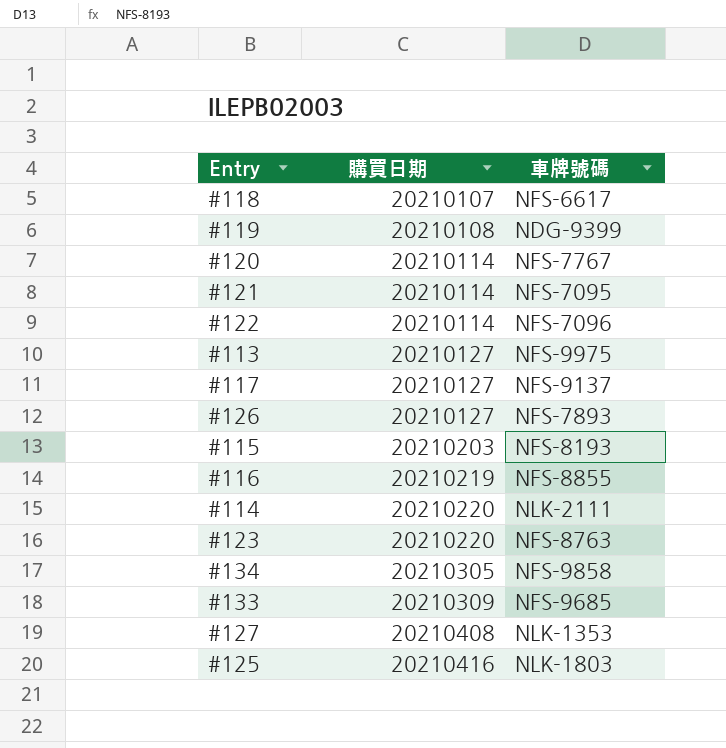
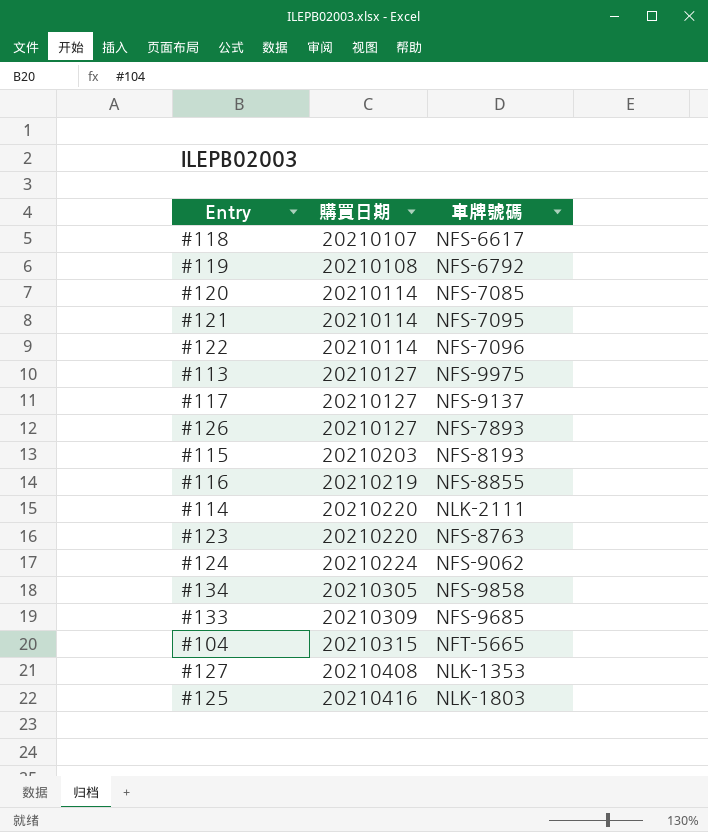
#119 | 車牌號碼: NDG-9399 -> NFS-6792
#120 | 車牌號碼: NFS-7767 -> NFS-7085
row #124: none -> 20210224 | NFS-9062
row #104: none -> 20210315 | NFT-5665

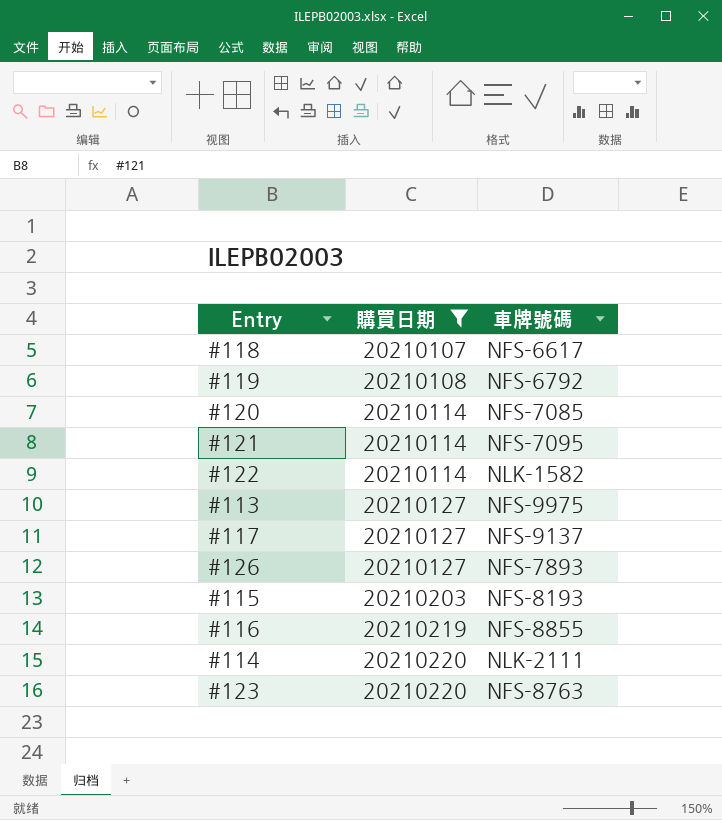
filter: none -> 購買日期 <= 20210220
#122 | 車牌號碼: NFS-7096 -> NLK-1582

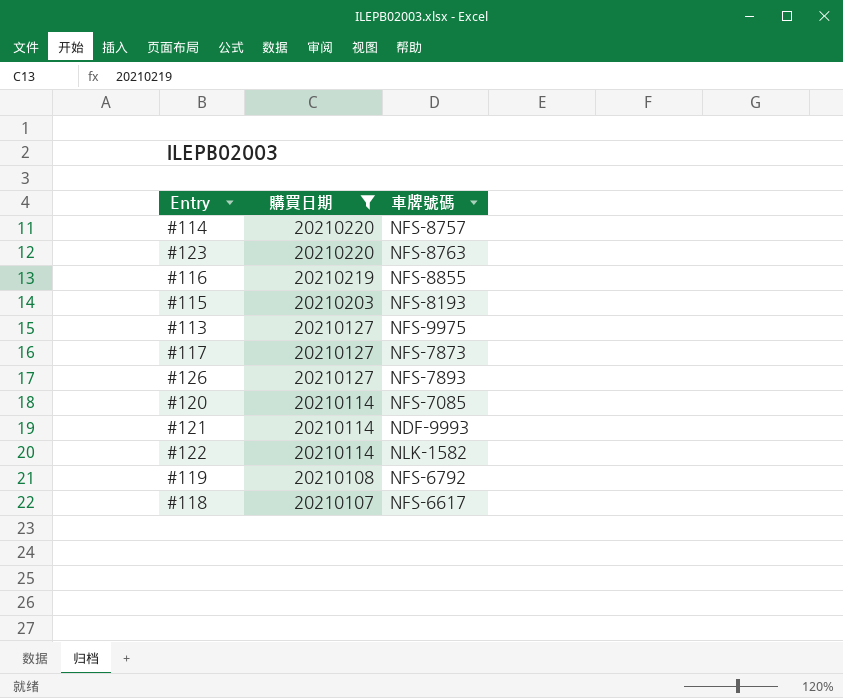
row order: 購買日期 ascending -> 購買日期 descending
#114 | 車牌號碼: NLK-2111 -> NFS-8757
#117 | 車牌號碼: NFS-9137 -> NFS-7873
#121 | 車牌號碼: NFS-7095 -> NDF-9993

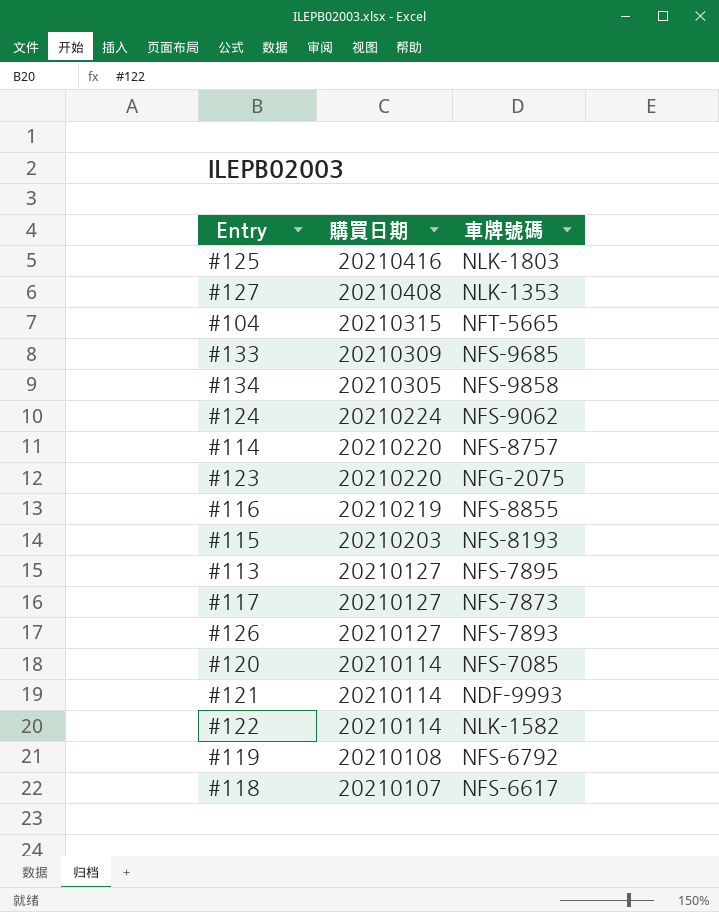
filter: 購買日期 <= 20210220 -> none
#123 | 車牌號碼: NFS-8763 -> NFG-2075
#113 | 車牌號碼: NFS-9975 -> NFS-7895

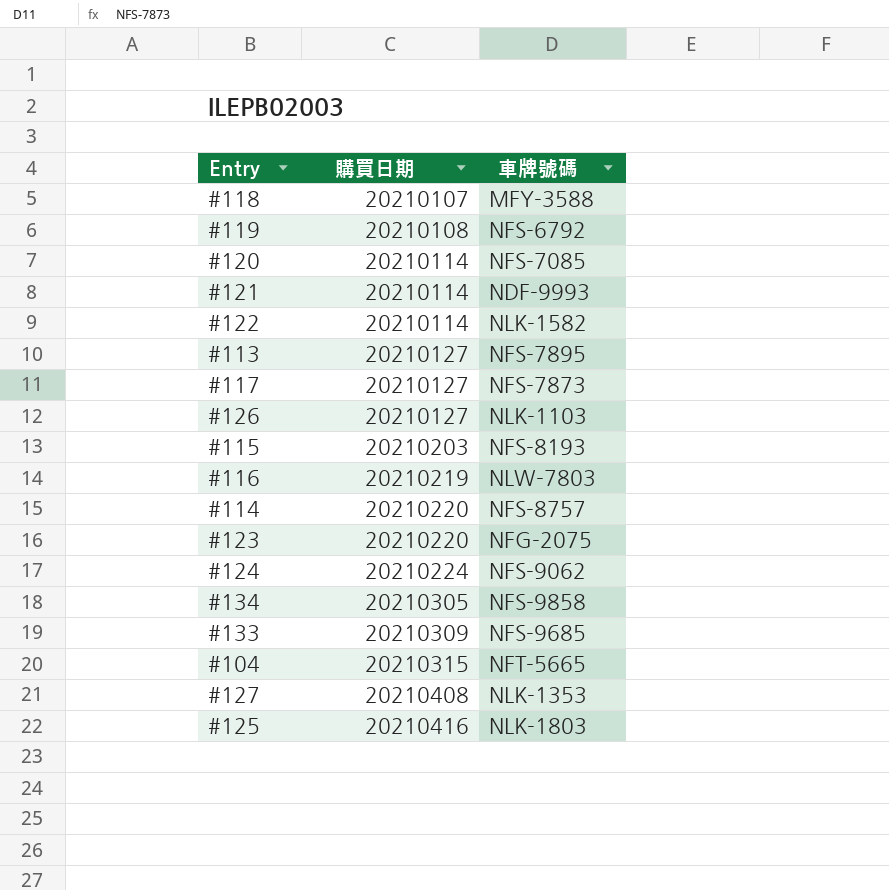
row order: 購買日期 descending -> 購買日期 ascending
#118 | 車牌號碼: NFS-6617 -> MFY-3588
#126 | 車牌號碼: NFS-7893 -> NLK-1103
#116 | 車牌號碼: NFS-8855 -> NLW-7803

